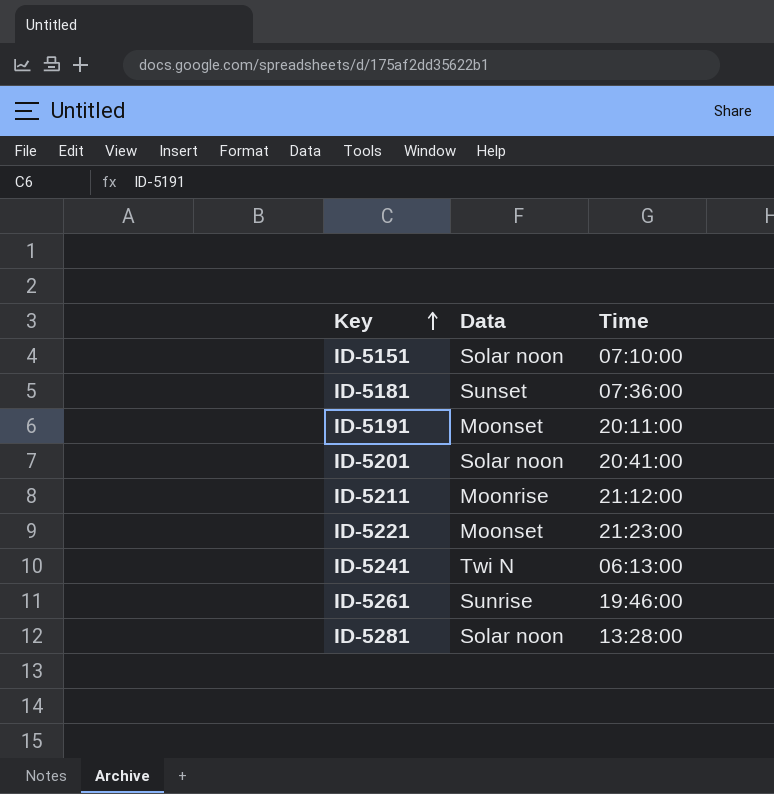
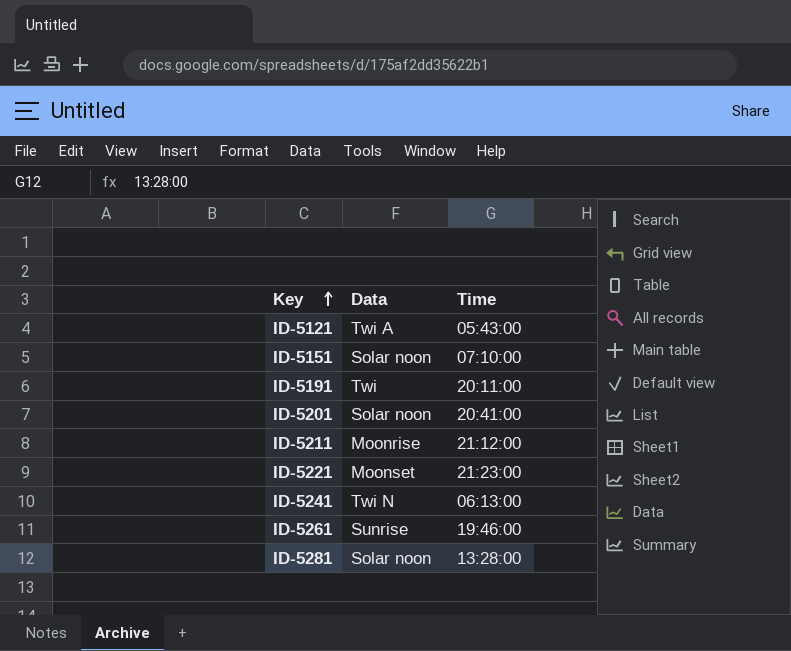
row ID-5181: Sunset | 07:36:00 -> none
row ID-5121: none -> Twi A | 05:43:00
ID-5191 | Data: Moonset -> Twi

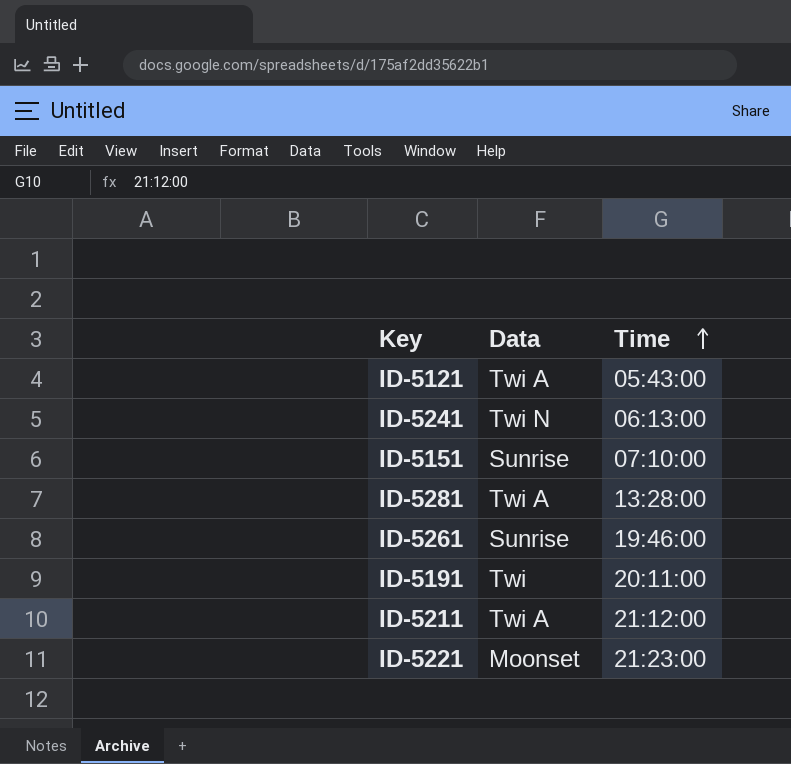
row order: Key ascending -> Time ascending
row ID-5201: Solar noon | 20:41:00 -> none
ID-5151 | Data: Solar noon -> Sunrise
ID-5281 | Data: Solar noon -> Twi A
ID-5211 | Data: Moonrise -> Twi A

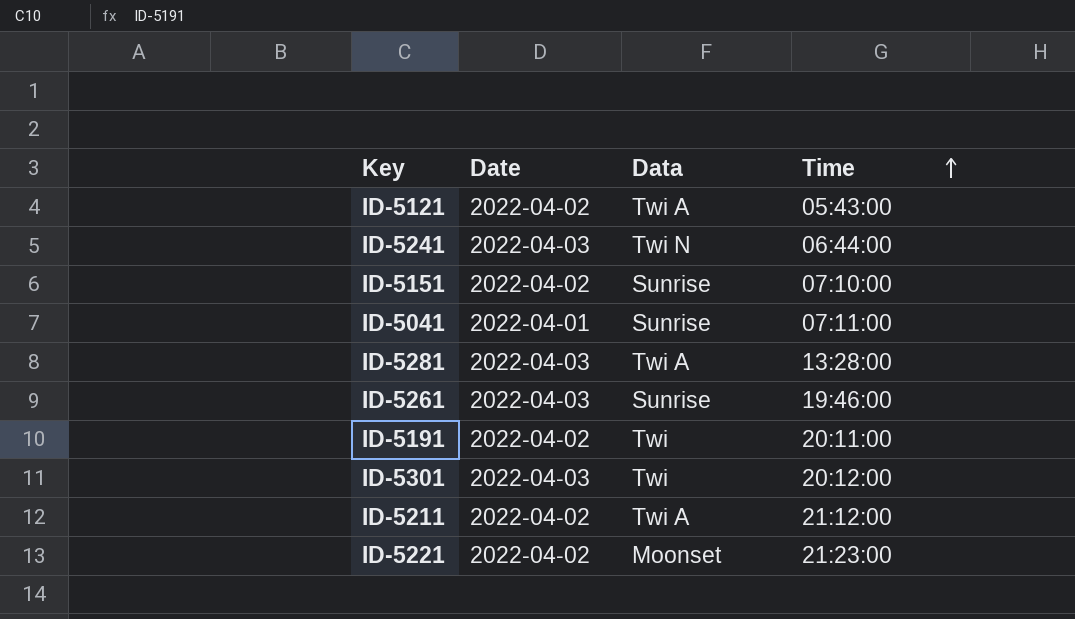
column Date | position: none -> 2
ID-5241 | Time: 06:13:00 -> 06:44:00
row ID-5041: none -> 2022-04-01 | Sunrise | 07:11:00
row ID-5301: none -> 2022-04-03 | Twi | 20:12:00

